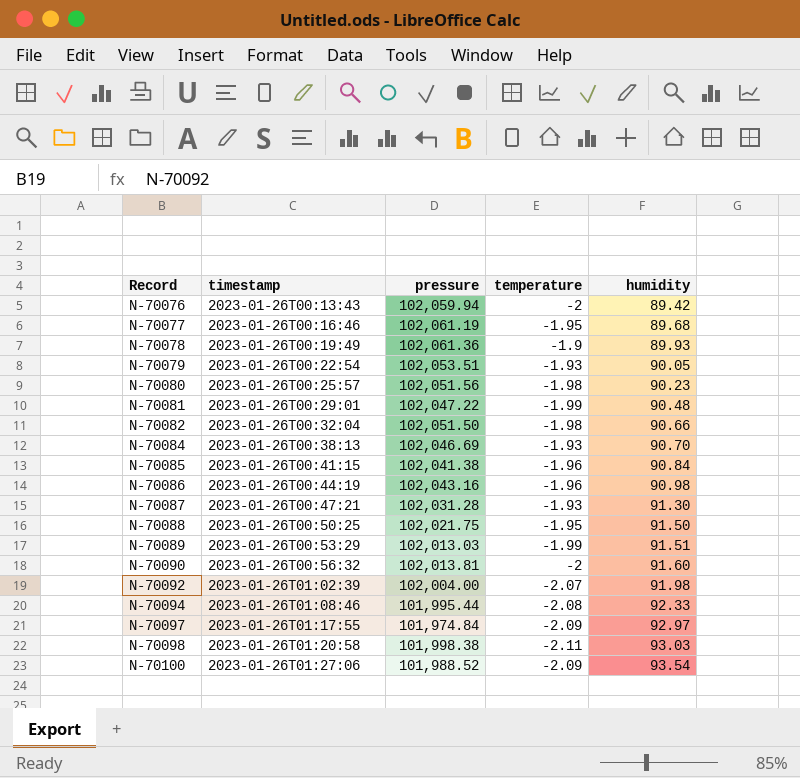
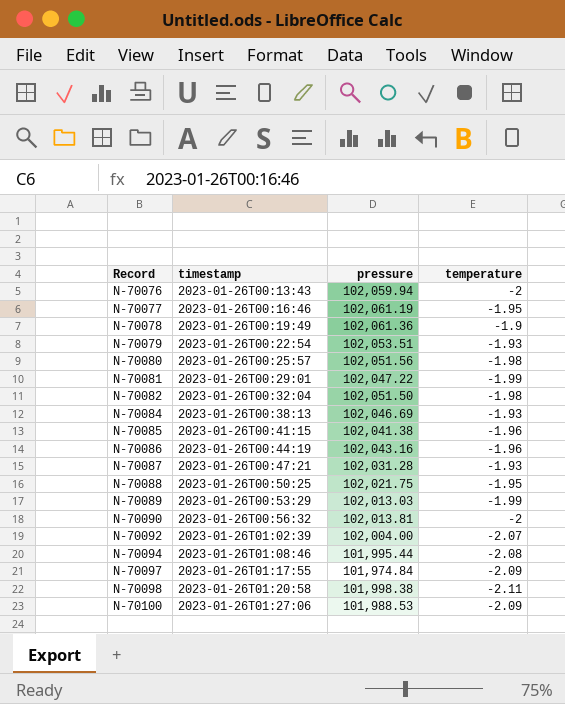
column humidity | position: 5 -> none
N-70100 | pressure: 101,988.52 -> 101,988.53

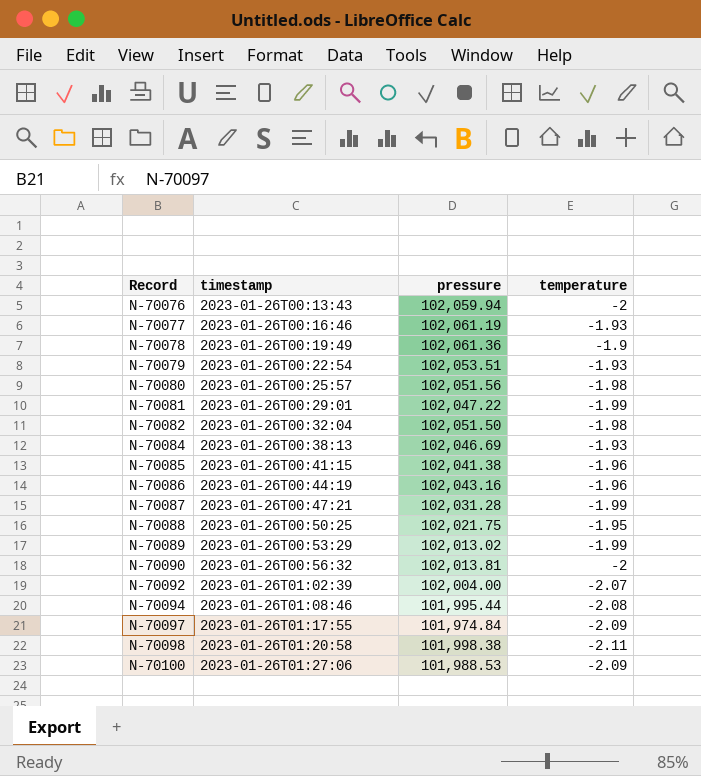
N-70077 | temperature: -1.95 -> -1.93
N-70087 | temperature: -1.93 -> -1.99
N-70089 | pressure: 102,013.03 -> 102,013.02

